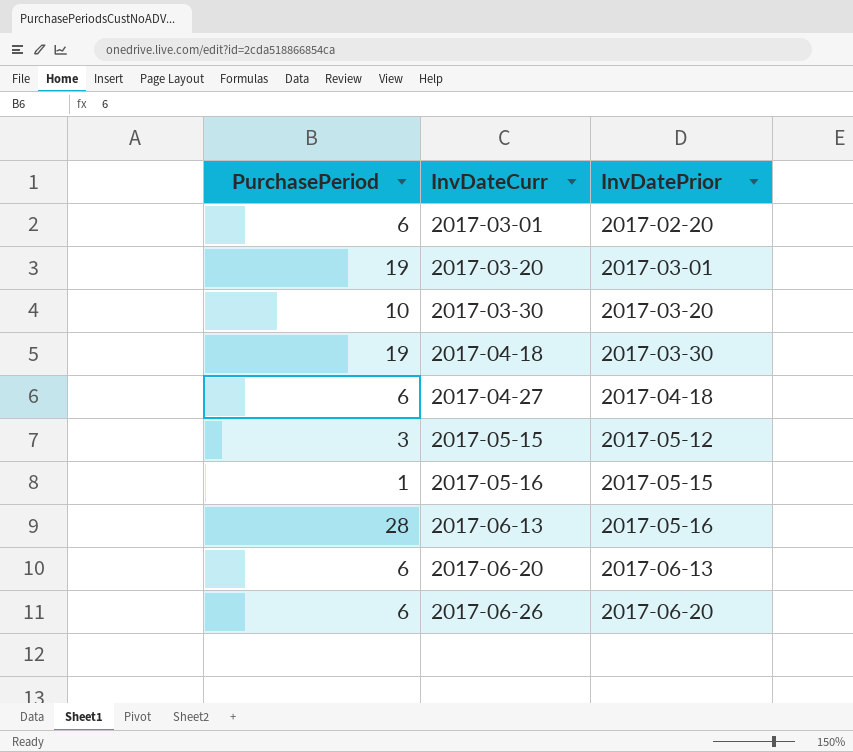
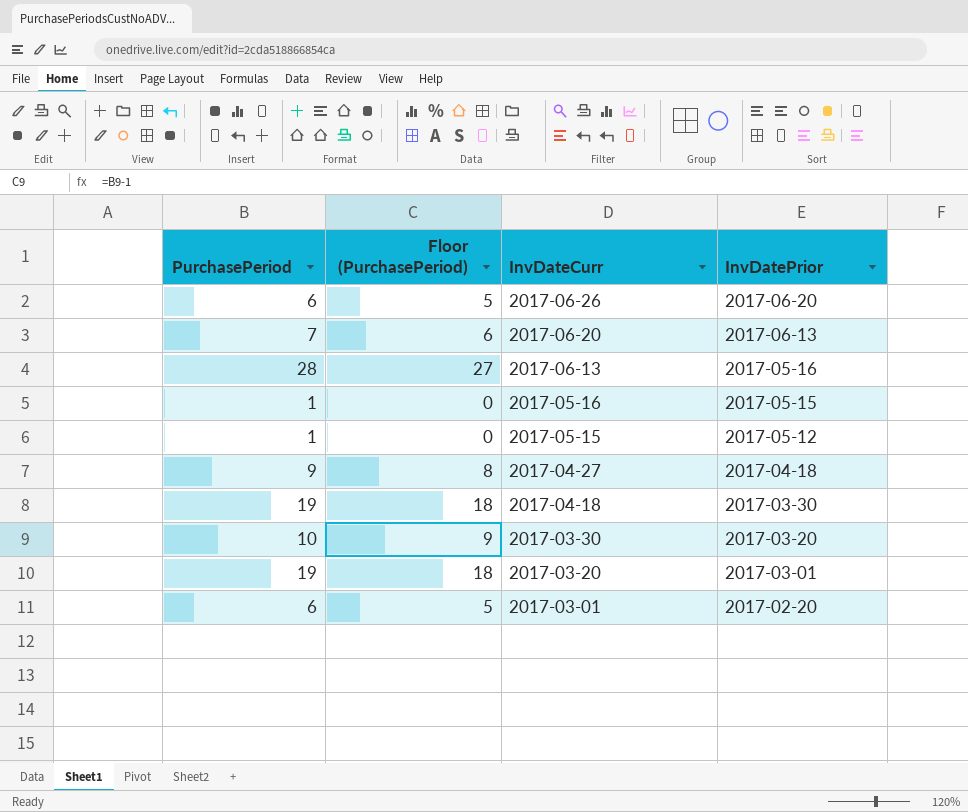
row order: InvDateCurr ascending -> InvDateCurr descending
column Floor (PurchasePeriod) | formula: none -> [PurchasePeriod] - 1
2017-06-20 | PurchasePeriod: 6 -> 7
2017-05-15 | PurchasePeriod: 3 -> 1
2017-04-27 | PurchasePeriod: 6 -> 9

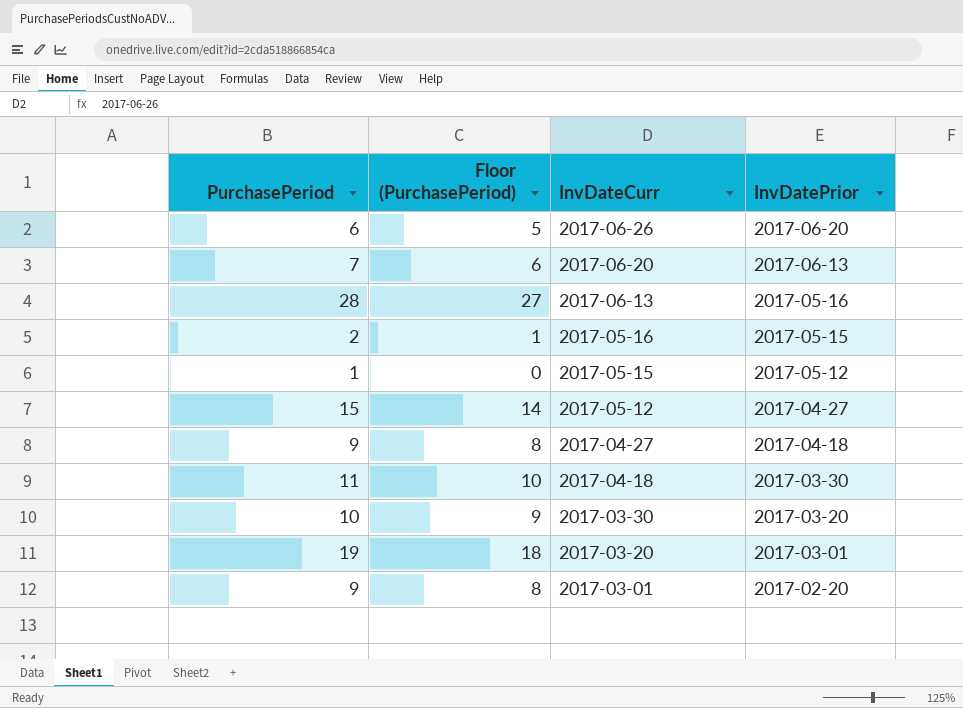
2017-05-16 | PurchasePeriod: 1 -> 2
2017-05-16 | Floor (PurchasePeriod): 0 -> 1
row 2017-05-12: none -> 15 | 14 | 2017-04-27
2017-04-18 | PurchasePeriod: 19 -> 11
2017-04-18 | Floor (PurchasePeriod): 18 -> 10
2017-03-01 | PurchasePeriod: 6 -> 9
2017-03-01 | Floor (PurchasePeriod): 5 -> 8

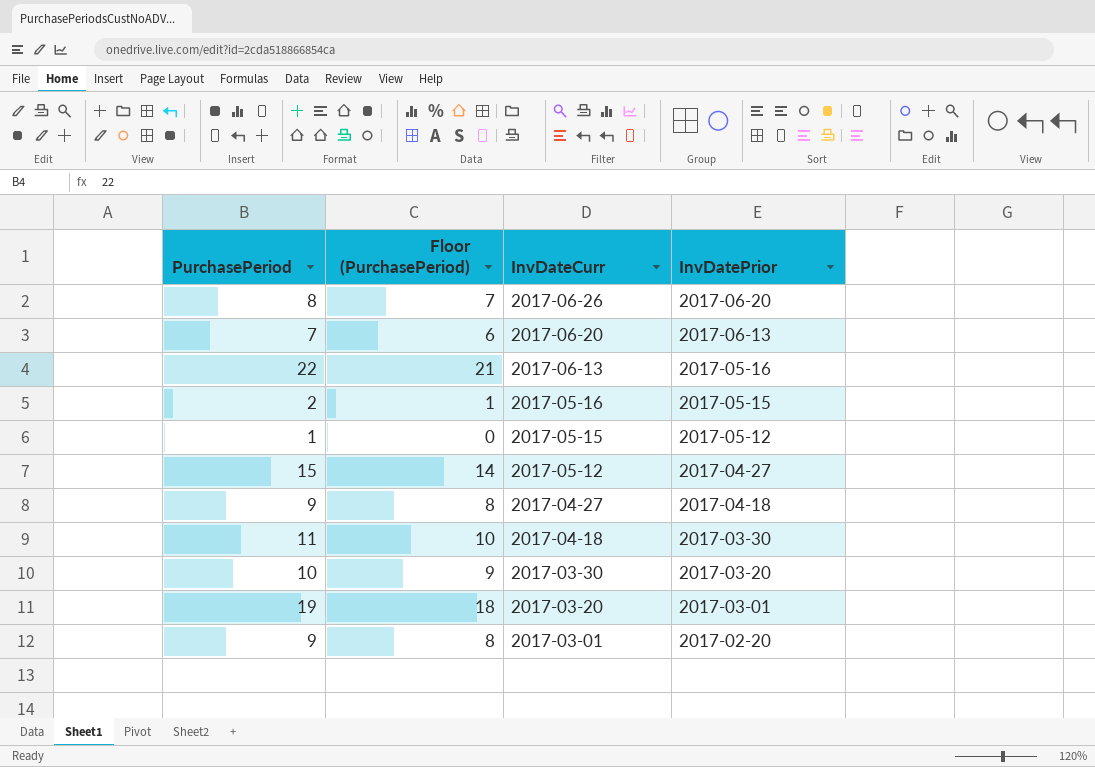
2017-06-26 | PurchasePeriod: 6 -> 8
2017-06-26 | Floor (PurchasePeriod): 5 -> 7
2017-06-13 | PurchasePeriod: 28 -> 22
2017-06-13 | Floor (PurchasePeriod): 27 -> 21

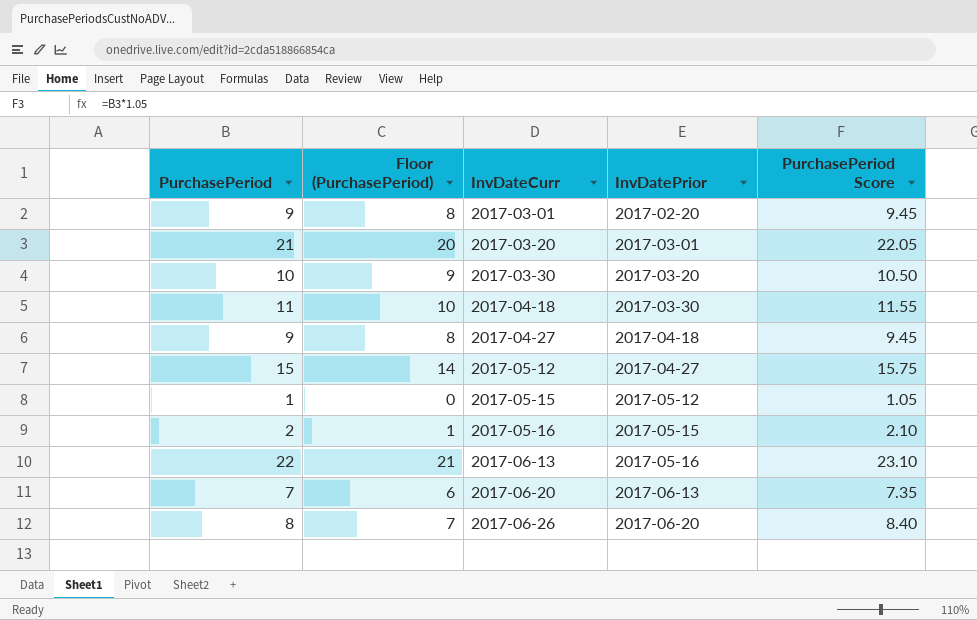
row order: InvDateCurr descending -> InvDateCurr ascending
column PurchasePeriod Score | formula: none -> [PurchasePeriod] * 1.05
2017-03-20 | PurchasePeriod: 19 -> 21
2017-03-20 | Floor (PurchasePeriod): 18 -> 20

